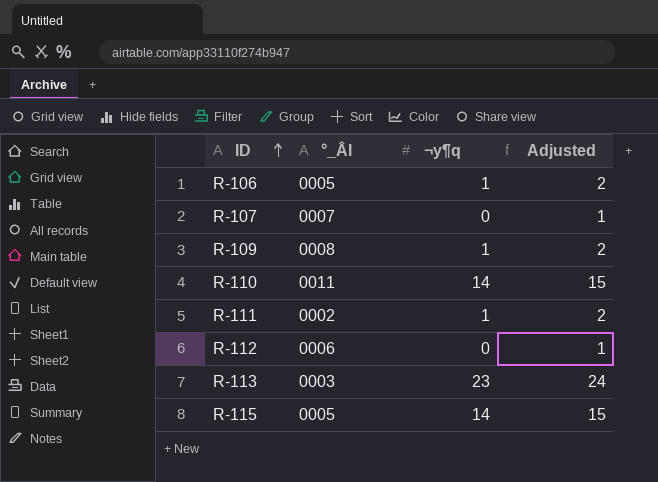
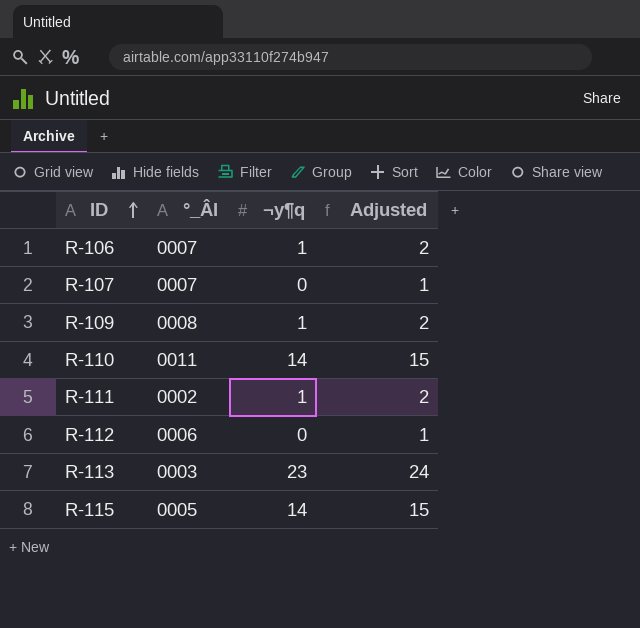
R-106 | °_ÂI: 0005 -> 0007

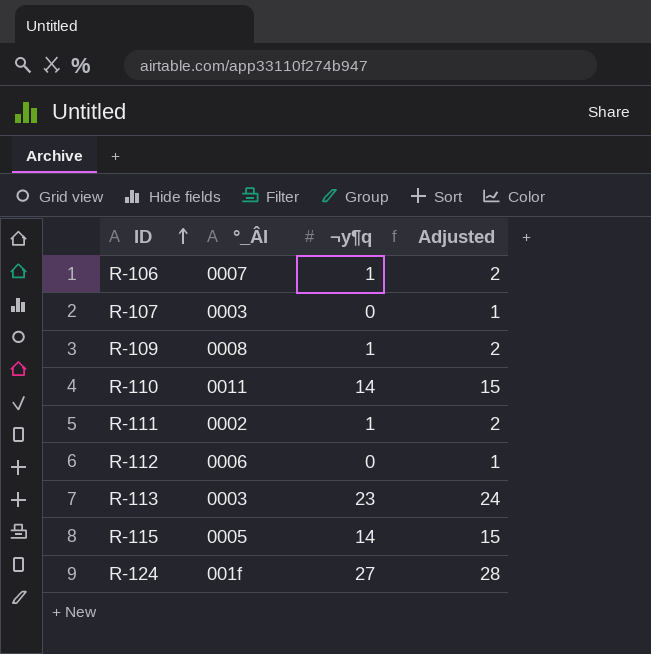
R-107 | °_ÂI: 0007 -> 0003
row R-124: none -> 001f | 27 | 28

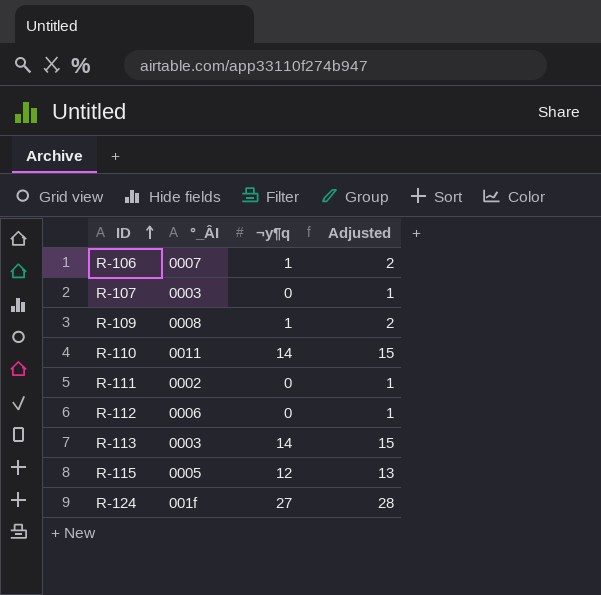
R-111 | ¬y¶q: 1 -> 0
R-111 | Adjusted: 2 -> 1
R-113 | ¬y¶q: 23 -> 14
R-113 | Adjusted: 24 -> 15
R-115 | ¬y¶q: 14 -> 12
R-115 | Adjusted: 15 -> 13

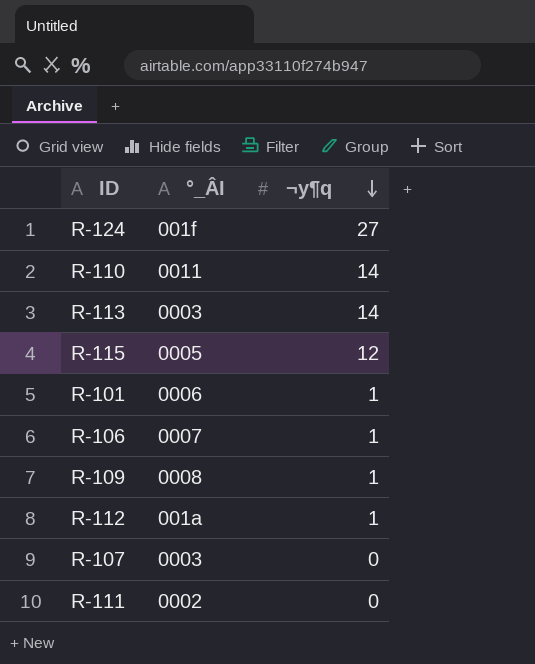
row order: ID ascending -> ¬y¶q descending
column Adjusted | formula: [¬y¶q] + 1 -> none
row R-101: none -> 0006 | 1
R-112 | °_ÂI: 0006 -> 001a
R-112 | ¬y¶q: 0 -> 1

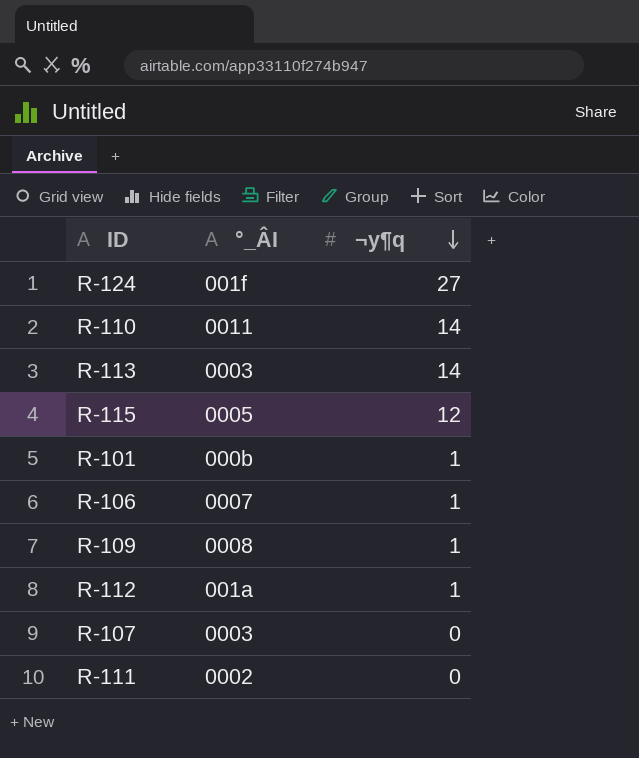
R-101 | °_ÂI: 0006 -> 000b

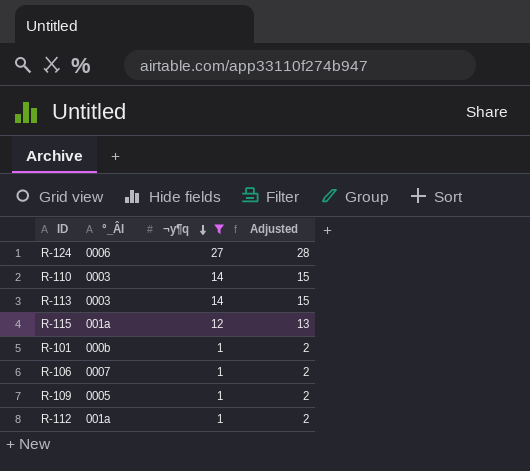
filter: none -> ¬y¶q != 0
column Adjusted | formula: none -> [¬y¶q] + 1
R-124 | °_ÂI: 001f -> 0006
R-110 | °_ÂI: 0011 -> 0003
R-115 | °_ÂI: 0005 -> 001a
R-109 | °_ÂI: 0008 -> 0005

